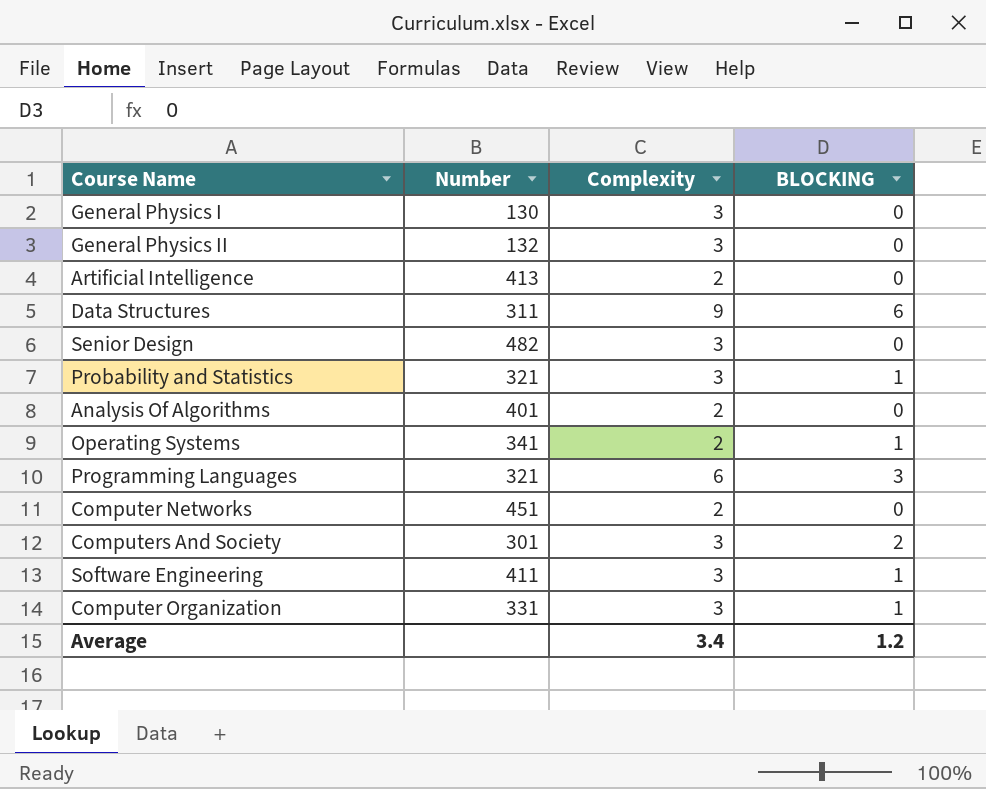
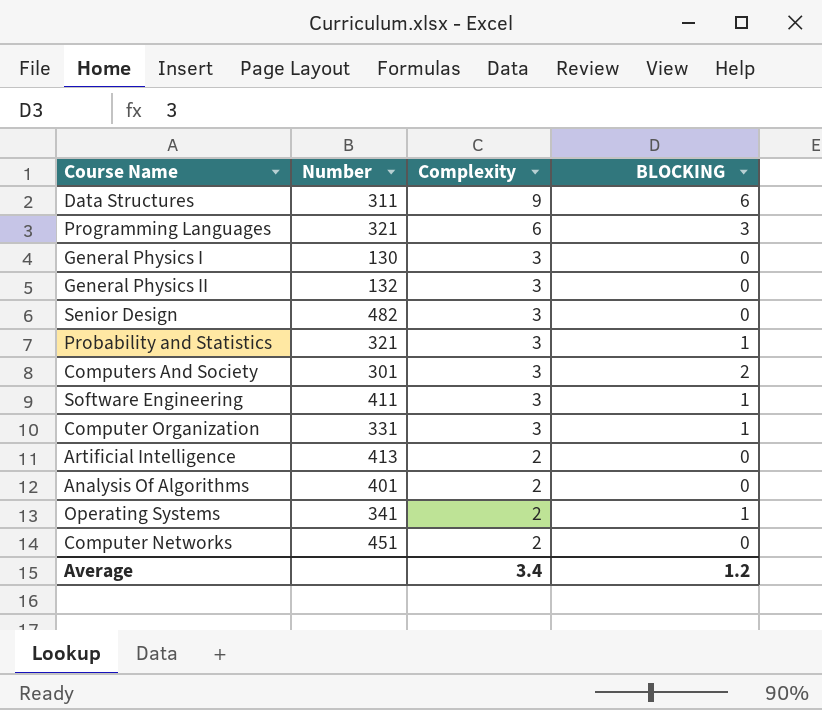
row order: none -> Complexity descending

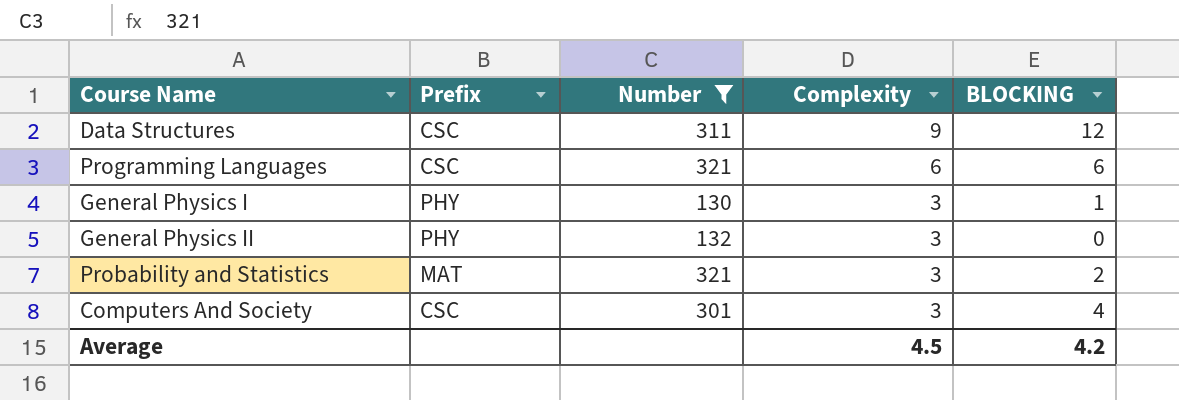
filter: none -> Number <= 321
column Prefix | position: none -> 2
Data Structures | BLOCKING: 6 -> 12
Programming Languages | BLOCKING: 3 -> 6
General Physics I | BLOCKING: 0 -> 1
Probability and Statistics | BLOCKING: 1 -> 2
Computers And Society | BLOCKING: 2 -> 4
Average | Complexity: 3.4 -> 4.5
Average | BLOCKING: 1.2 -> 4.2

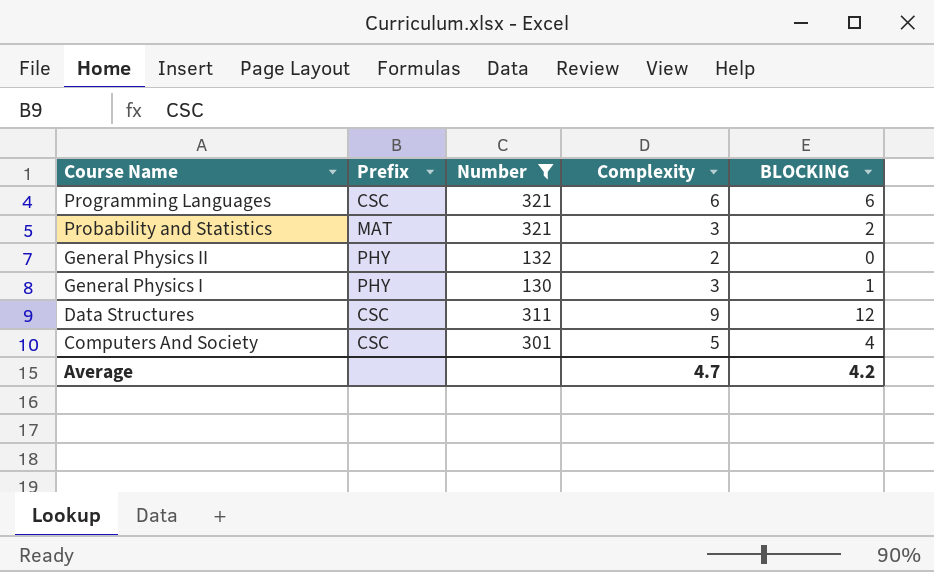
row order: Complexity descending -> Course Name descending
General Physics II | Complexity: 3 -> 2
Computers And Society | Complexity: 3 -> 5
Average | Complexity: 4.5 -> 4.7

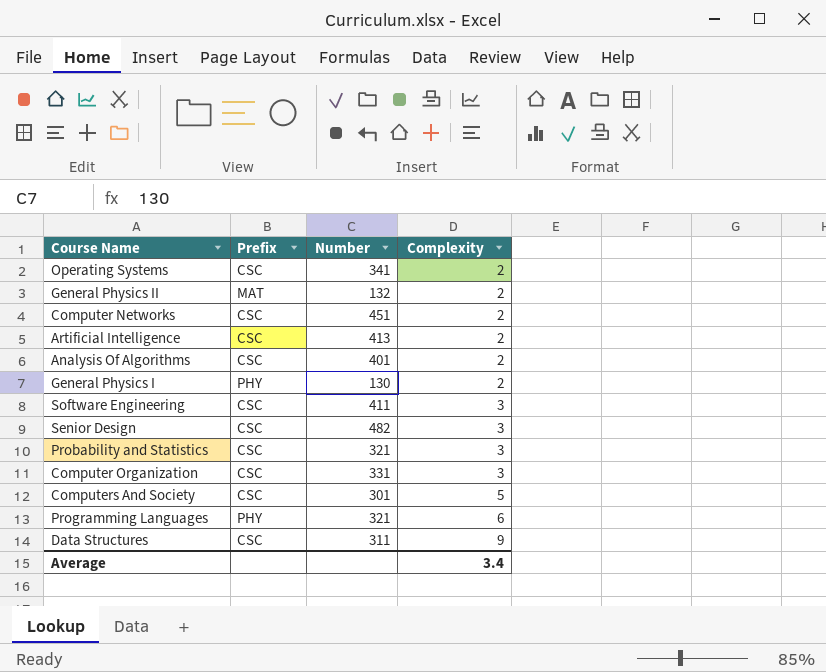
filter: Number <= 321 -> none
row order: Course Name descending -> Complexity ascending
column BLOCKING | position: 5 -> none
General Physics II | Prefix: PHY -> MAT
General Physics I | Complexity: 3 -> 2
Probability and Statistics | Prefix: MAT -> CSC
Programming Languages | Prefix: CSC -> PHY
Average | Complexity: 4.7 -> 3.4

